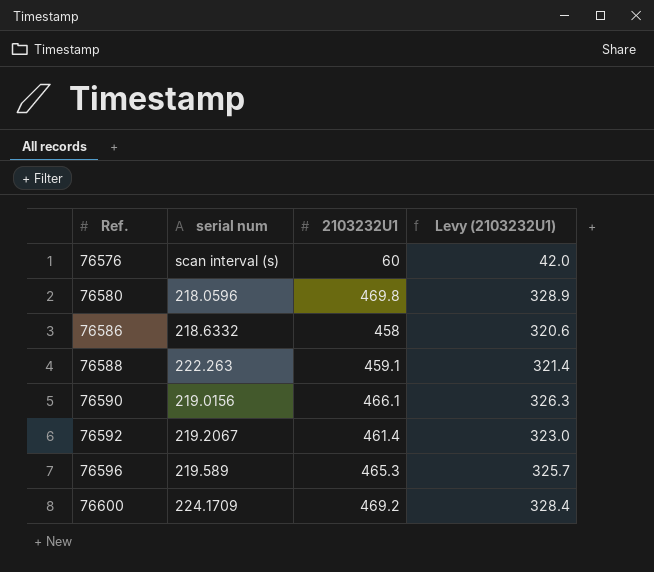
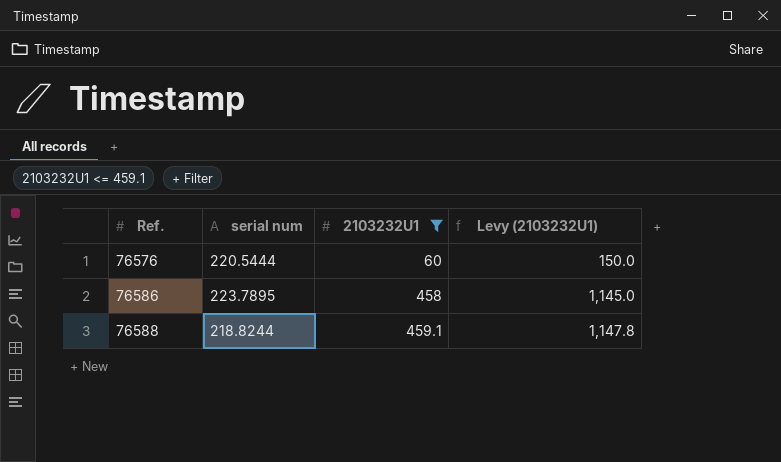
filter: none -> 2103232U1 <= 459.1
column Levy (2103232U1) | formula: [2103232U1] * 0.7 -> [2103232U1] * 2.5
76576 | serial num: scan interval (s) -> 220.5444
76586 | serial num: 218.6332 -> 223.7895
76588 | serial num: 222.263 -> 218.8244

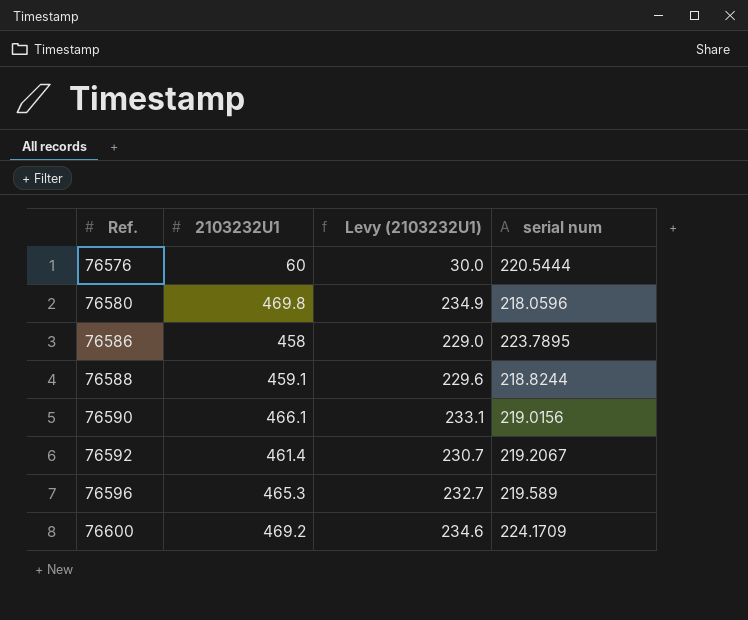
filter: 2103232U1 <= 459.1 -> none
column Levy (2103232U1) | formula: [2103232U1] * 2.5 -> [2103232U1] * 0.5
column serial num | position: 2 -> 4

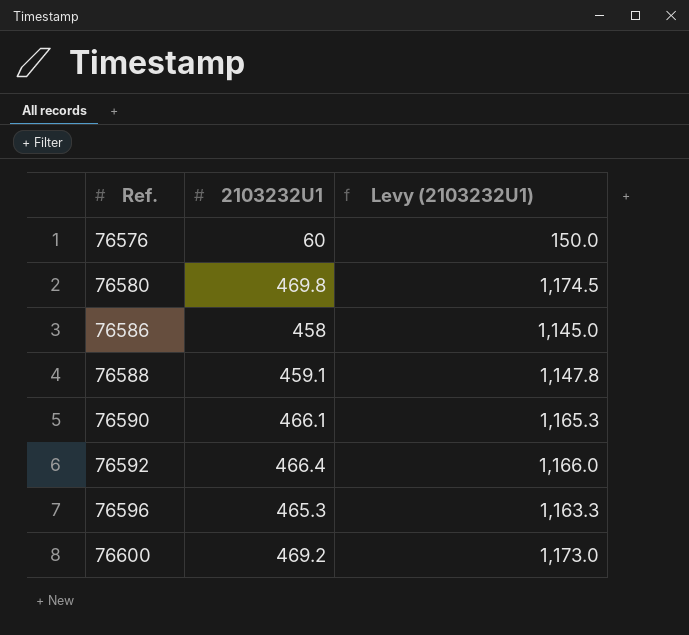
column serial num | position: 4 -> none
column Levy (2103232U1) | formula: [2103232U1] * 0.5 -> [2103232U1] * 2.5
76592 | 2103232U1: 461.4 -> 466.4

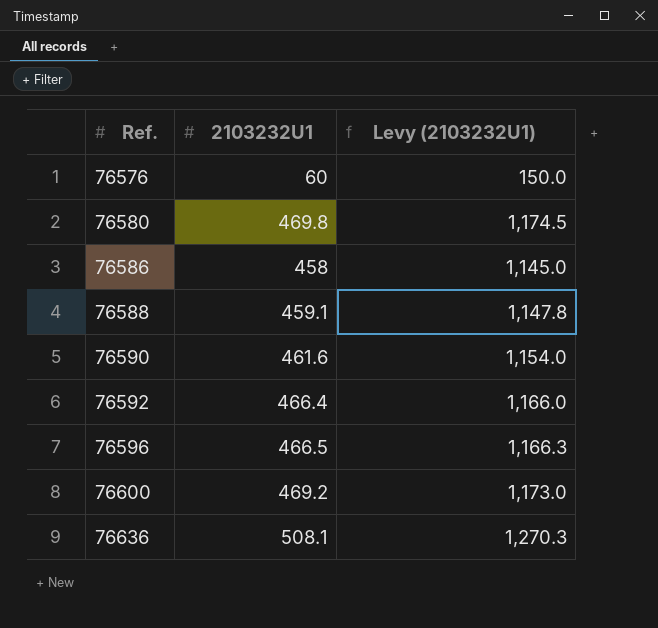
76590 | 2103232U1: 466.1 -> 461.6
76590 | Levy (2103232U1): 1,165.3 -> 1,154.0
76596 | 2103232U1: 465.3 -> 466.5
76596 | Levy (2103232U1): 1,163.3 -> 1,166.3
row 76636: none -> 508.1 | 1,270.3

